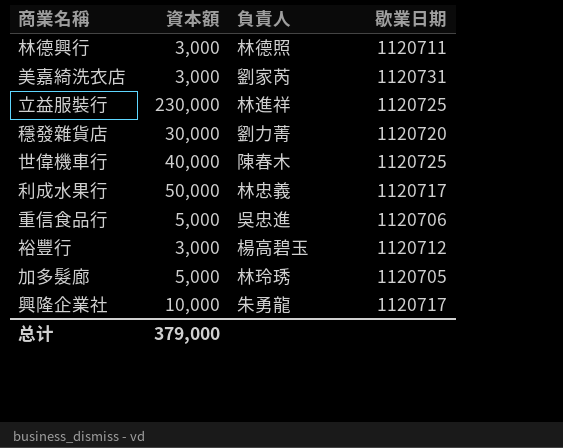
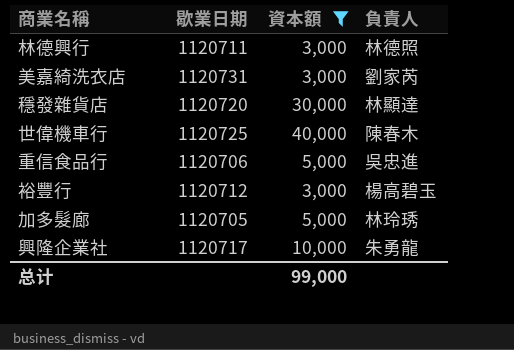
filter: none -> 資本額 <= 40,000
column 歇業日期 | position: 4 -> 2
穩發雜貨店 | 負責人: 劉力菁 -> 林顯達
总计 | 資本額: 379,000 -> 99,000

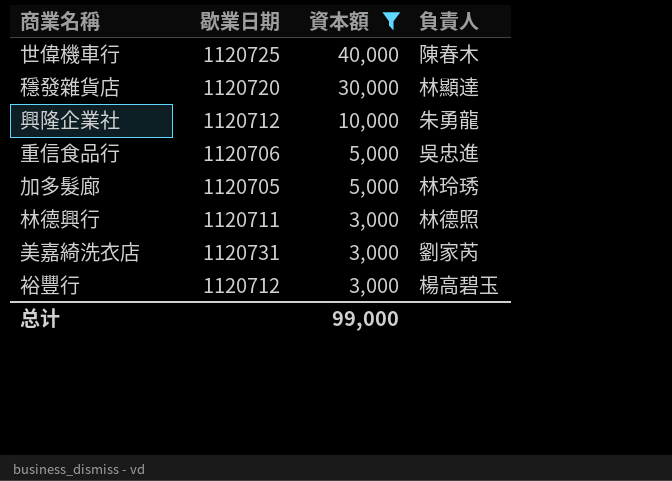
row order: none -> 資本額 descending
興隆企業社 | 歇業日期: 1120717 -> 1120712

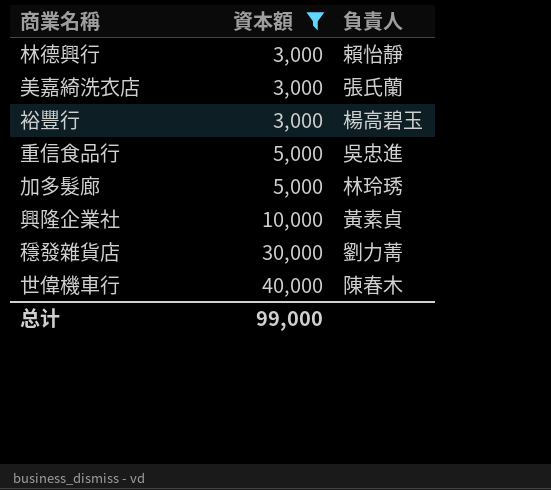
row order: 資本額 descending -> 資本額 ascending
column 歇業日期 | position: 2 -> none
林德興行 | 負責人: 林德照 -> 賴怡靜
美嘉綺洗衣店 | 負責人: 劉家芮 -> 張氏蘭
興隆企業社 | 負責人: 朱勇龍 -> 黃素貞
穩發雜貨店 | 負責人: 林顯達 -> 劉力菁

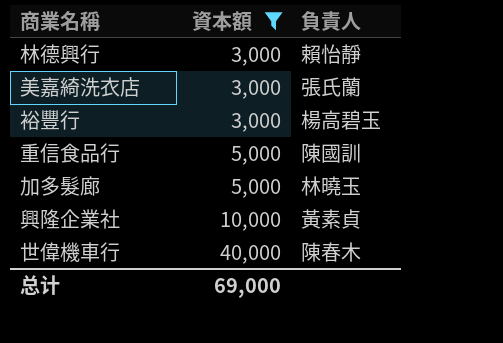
row 穩發雜貨店: 30,000 | 劉力菁 -> none
重信食品行 | 負責人: 吳忠進 -> 陳國訓
加多髮廊 | 負責人: 林玲琇 -> 林曉玉
总计 | 資本額: 99,000 -> 69,000

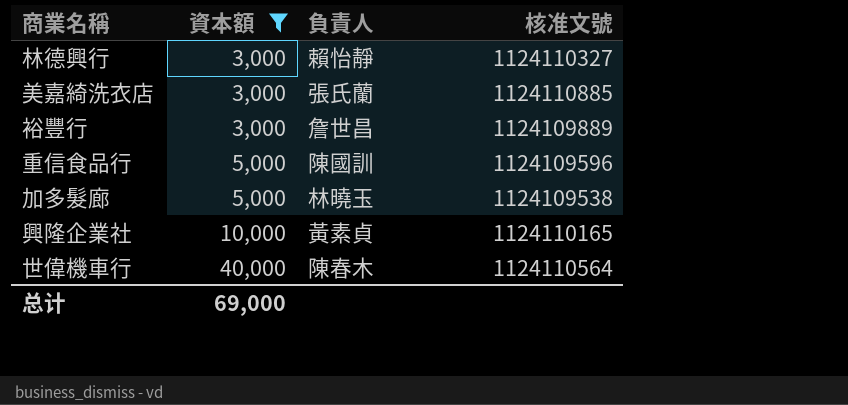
column 核准文號 | position: none -> 4
裕豐行 | 負責人: 楊高碧玉 -> 詹世昌

